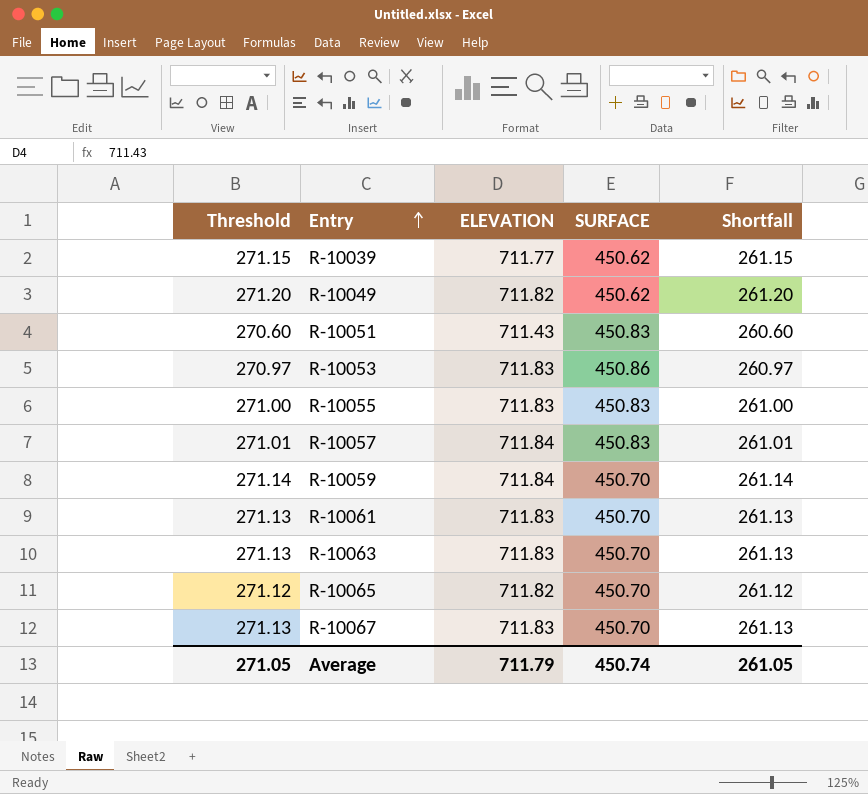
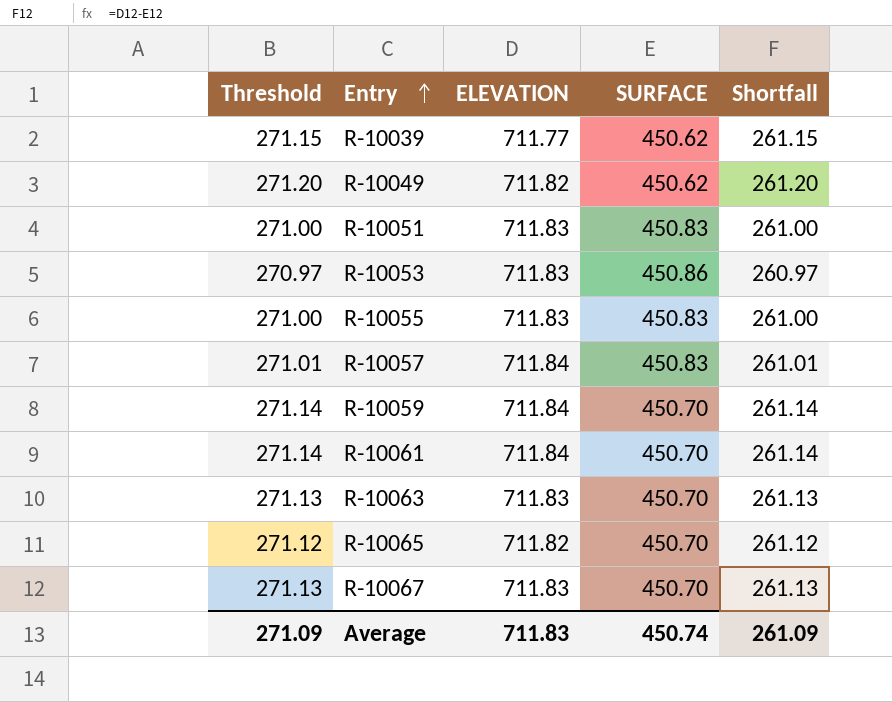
R-10051 | Threshold: 270.60 -> 271.00
R-10051 | ELEVATION: 711.43 -> 711.83
R-10051 | Shortfall: 260.60 -> 261.00
R-10061 | Threshold: 271.13 -> 271.14
R-10061 | ELEVATION: 711.83 -> 711.84
R-10061 | Shortfall: 261.13 -> 261.14
Average | Threshold: 271.05 -> 271.09
Average | ELEVATION: 711.79 -> 711.83
Average | Shortfall: 261.05 -> 261.09

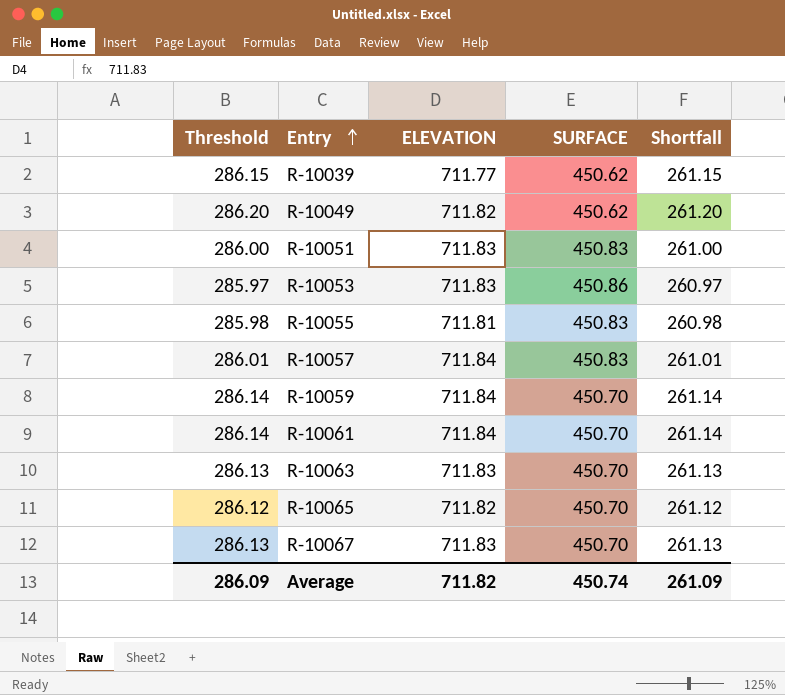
column Threshold | formula: [Shortfall] + 10 -> [Shortfall] + 25
R-10055 | ELEVATION: 711.83 -> 711.81
R-10055 | Shortfall: 261.00 -> 260.98
Average | Threshold: 271.09 -> 286.09
Average | ELEVATION: 711.83 -> 711.82

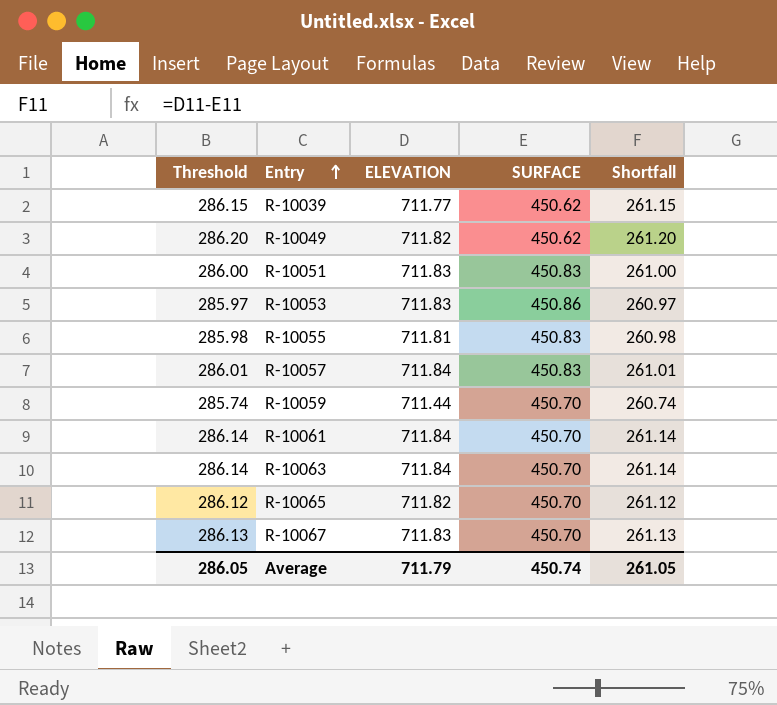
R-10059 | Threshold: 286.14 -> 285.74
R-10059 | ELEVATION: 711.84 -> 711.44
R-10059 | Shortfall: 261.14 -> 260.74
R-10063 | Threshold: 286.13 -> 286.14
R-10063 | ELEVATION: 711.83 -> 711.84
R-10063 | Shortfall: 261.13 -> 261.14
Average | Threshold: 286.09 -> 286.05
Average | ELEVATION: 711.82 -> 711.79
Average | Shortfall: 261.09 -> 261.05

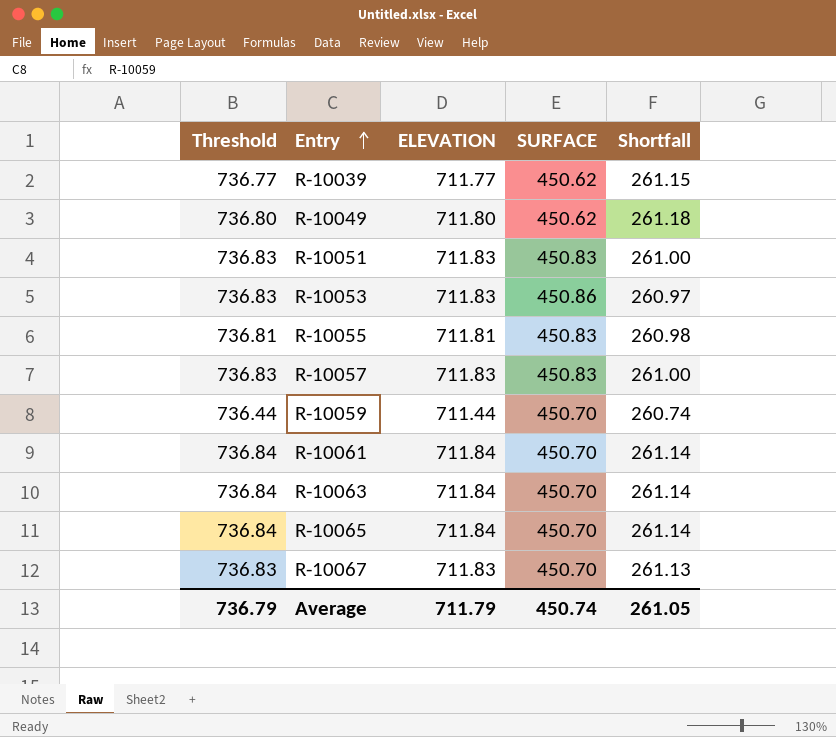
column Threshold | formula: [Shortfall] + 25 -> [ELEVATION] + 25
R-10049 | ELEVATION: 711.82 -> 711.80
R-10049 | Shortfall: 261.20 -> 261.18
R-10057 | ELEVATION: 711.84 -> 711.83
R-10057 | Shortfall: 261.01 -> 261.00
R-10065 | ELEVATION: 711.82 -> 711.84
R-10065 | Shortfall: 261.12 -> 261.14
Average | Threshold: 286.05 -> 736.79

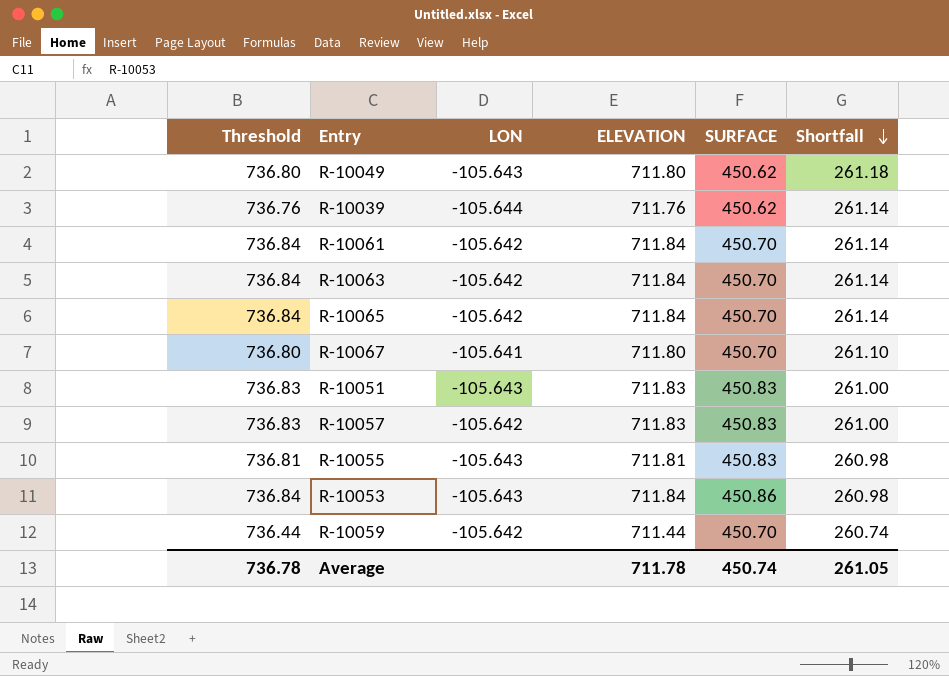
row order: Entry ascending -> Shortfall descending
column LON | position: none -> 3
R-10039 | Threshold: 736.77 -> 736.76
R-10039 | ELEVATION: 711.77 -> 711.76
R-10039 | Shortfall: 261.15 -> 261.14
R-10067 | Threshold: 736.83 -> 736.80
R-10067 | ELEVATION: 711.83 -> 711.80
R-10067 | Shortfall: 261.13 -> 261.10
R-10053 | Threshold: 736.83 -> 736.84
R-10053 | ELEVATION: 711.83 -> 711.84
R-10053 | Shortfall: 260.97 -> 260.98
Average | Threshold: 736.79 -> 736.78
Average | ELEVATION: 711.79 -> 711.78

